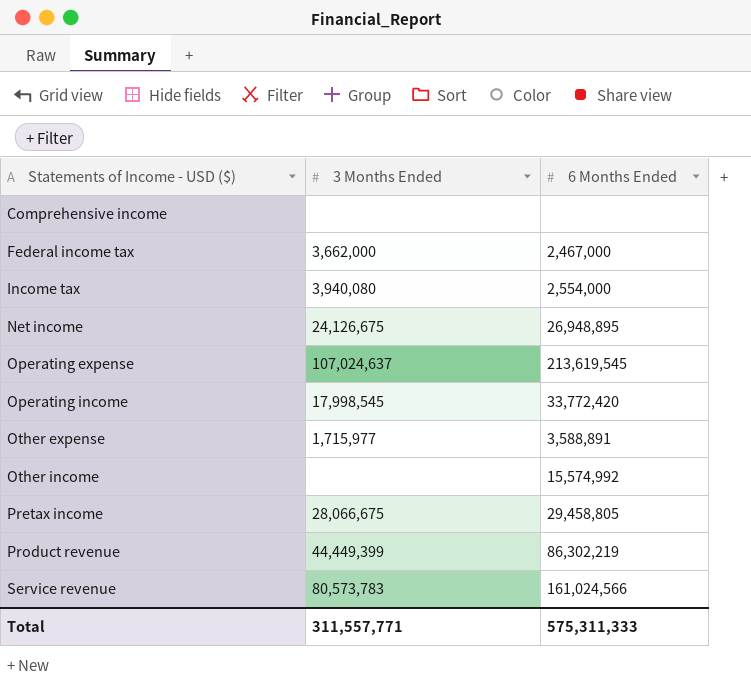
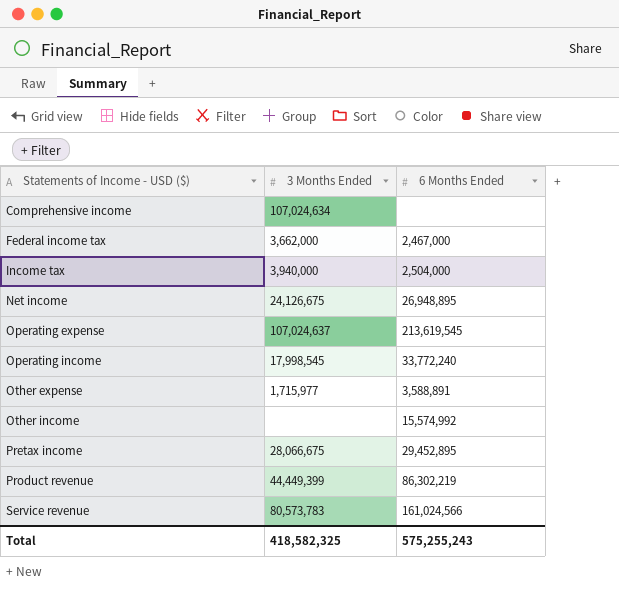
Comprehensive income | 3 Months Ended: none -> 107,024,634
Income tax | 3 Months Ended: 3,940,080 -> 3,940,000
Income tax | 6 Months Ended: 2,554,000 -> 2,504,000
Operating income | 6 Months Ended: 33,772,420 -> 33,772,240
Pretax income | 6 Months Ended: 29,458,805 -> 29,452,895
Total | 3 Months Ended: 311,557,771 -> 418,582,325
Total | 6 Months Ended: 575,311,333 -> 575,255,243

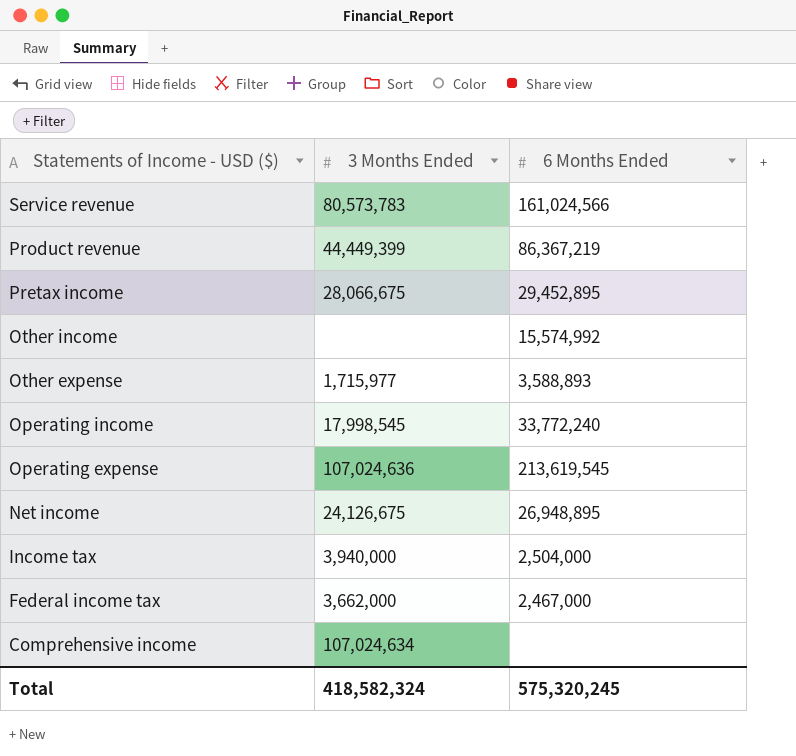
row order: Statements of Income - USD ($) ascending -> Statements of Income - USD ($) descending
Product revenue | 6 Months Ended: 86,302,219 -> 86,367,219
Other expense | 6 Months Ended: 3,588,891 -> 3,588,893
Operating expense | 3 Months Ended: 107,024,637 -> 107,024,636
Total | 3 Months Ended: 418,582,325 -> 418,582,324
Total | 6 Months Ended: 575,255,243 -> 575,320,245

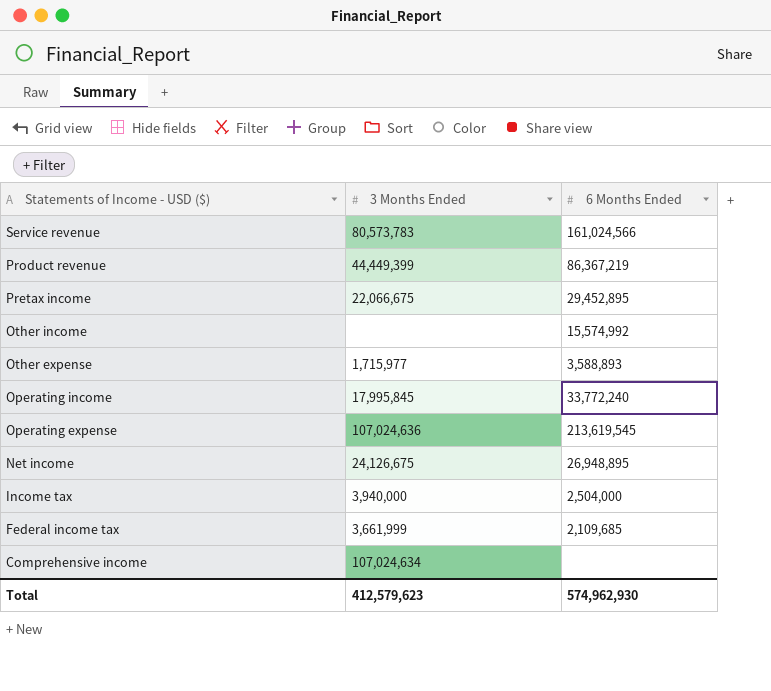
Pretax income | 3 Months Ended: 28,066,675 -> 22,066,675
Operating income | 3 Months Ended: 17,998,545 -> 17,995,845
Federal income tax | 3 Months Ended: 3,662,000 -> 3,661,999
Federal income tax | 6 Months Ended: 2,467,000 -> 2,109,685
Total | 3 Months Ended: 418,582,324 -> 412,579,623
Total | 6 Months Ended: 575,320,245 -> 574,962,930

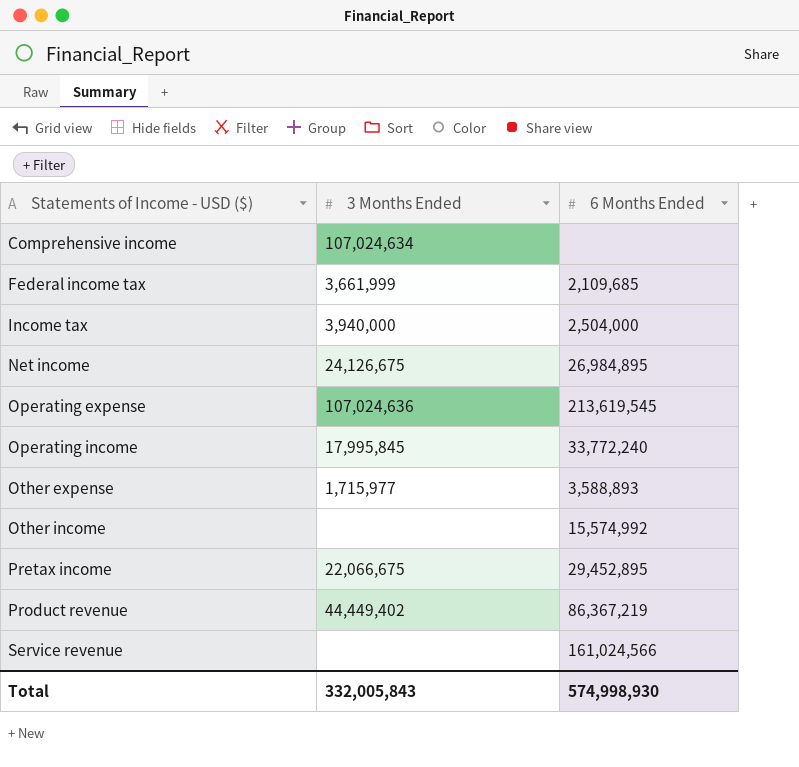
row order: Statements of Income - USD ($) descending -> Statements of Income - USD ($) ascending
Net income | 6 Months Ended: 26,948,895 -> 26,984,895
Product revenue | 3 Months Ended: 44,449,399 -> 44,449,402
Service revenue | 3 Months Ended: 80,573,783 -> none
Total | 3 Months Ended: 412,579,623 -> 332,005,843
Total | 6 Months Ended: 574,962,930 -> 574,998,930

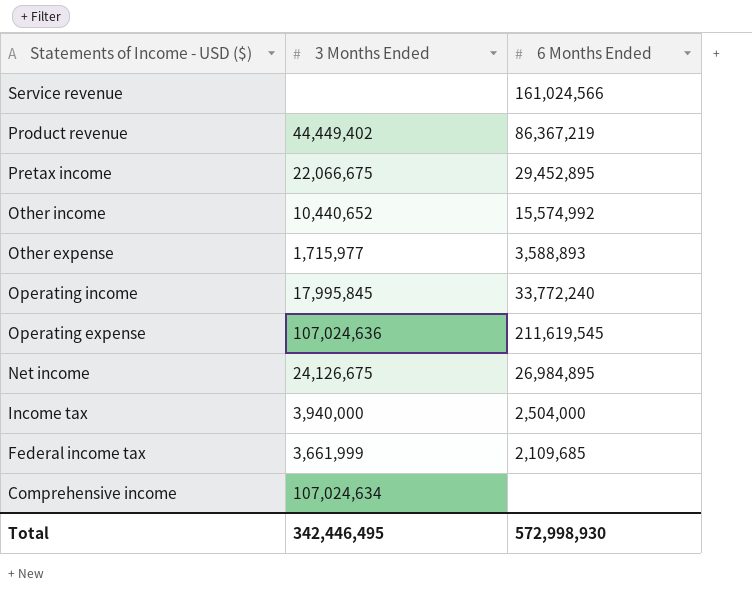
row order: Statements of Income - USD ($) ascending -> Statements of Income - USD ($) descending
Other income | 3 Months Ended: none -> 10,440,652
Operating expense | 6 Months Ended: 213,619,545 -> 211,619,545
Total | 3 Months Ended: 332,005,843 -> 342,446,495
Total | 6 Months Ended: 574,998,930 -> 572,998,930

